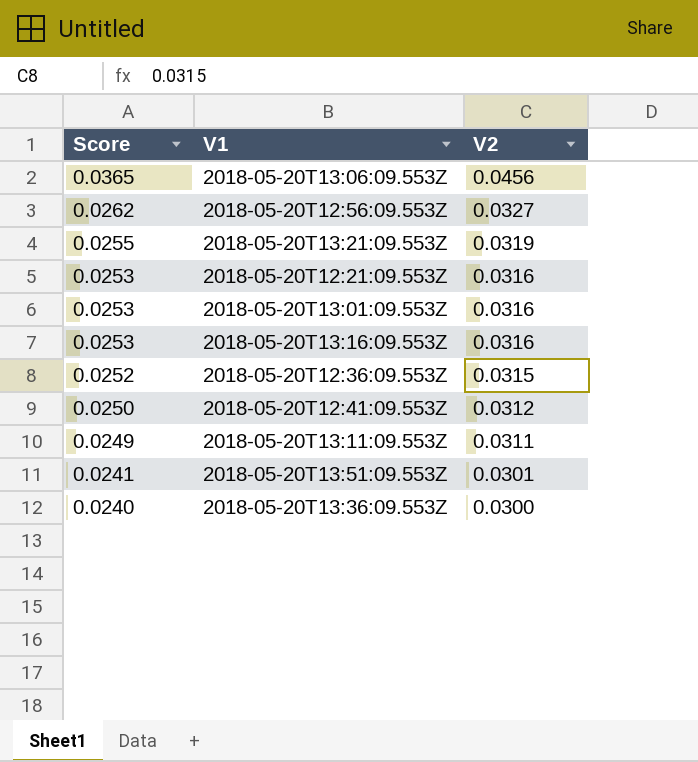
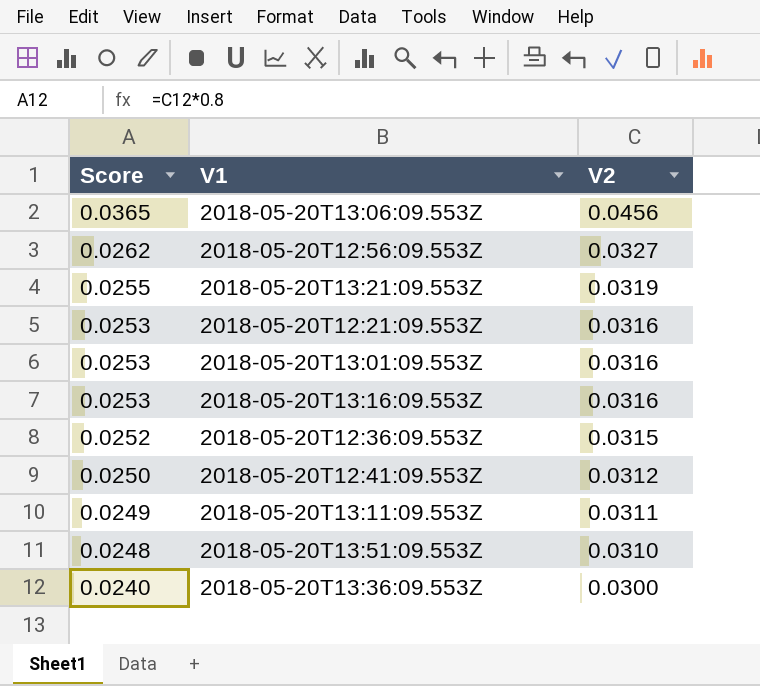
2018-05-20T13:51:09.553Z | Score: 0.0241 -> 0.0248
2018-05-20T13:51:09.553Z | V2: 0.0301 -> 0.0310

